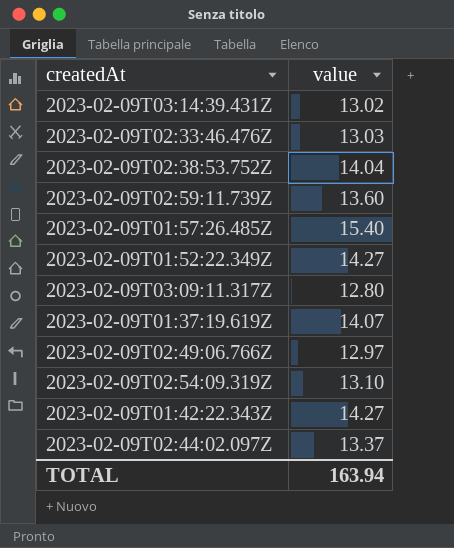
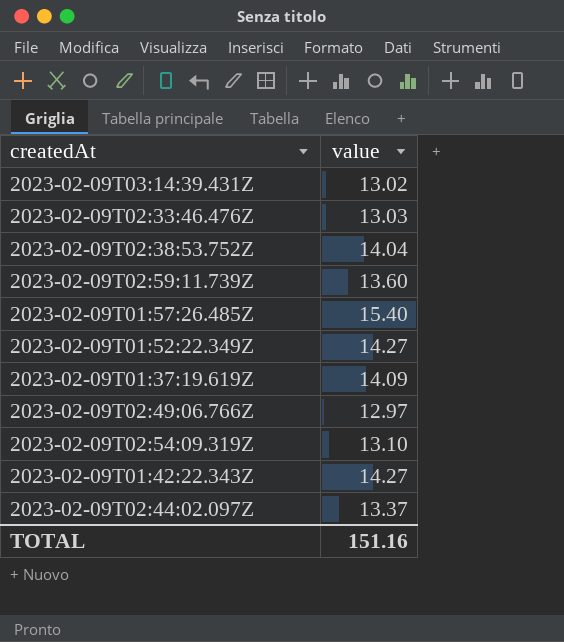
row 2023-02-09T03:09:11.317Z: 12.80 -> none
2023-02-09T01:37:19.619Z | value: 14.07 -> 14.09
TOTAL | value: 163.94 -> 151.16

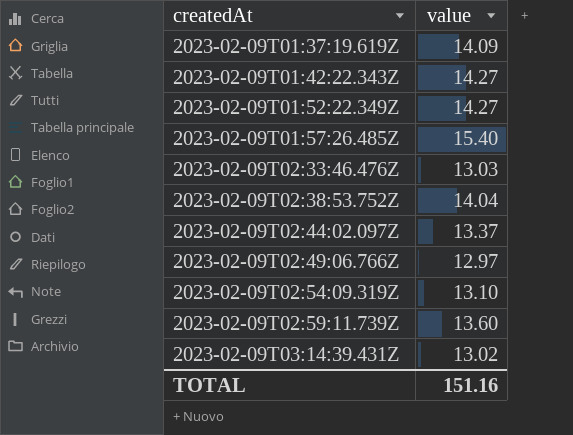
row order: none -> createdAt ascending

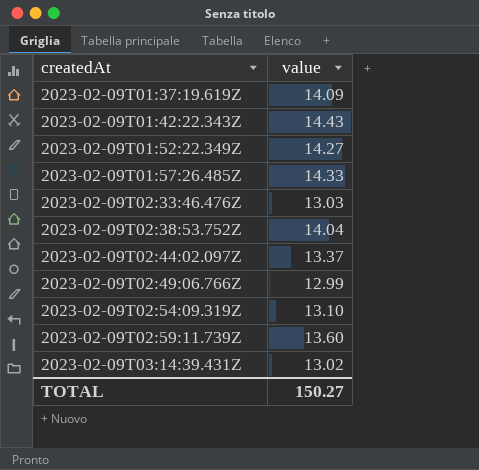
2023-02-09T01:42:22.343Z | value: 14.27 -> 14.43
2023-02-09T01:57:26.485Z | value: 15.40 -> 14.33
2023-02-09T02:49:06.766Z | value: 12.97 -> 12.99
TOTAL | value: 151.16 -> 150.27

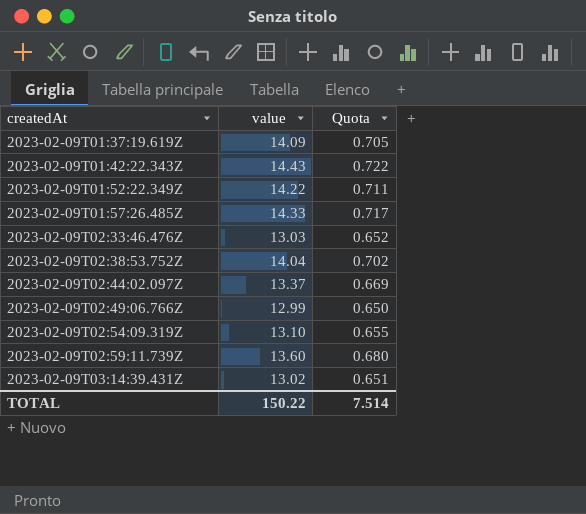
column Quota | formula: none -> [value] * 0.05
2023-02-09T01:52:22.349Z | value: 14.27 -> 14.22
TOTAL | value: 150.27 -> 150.22

